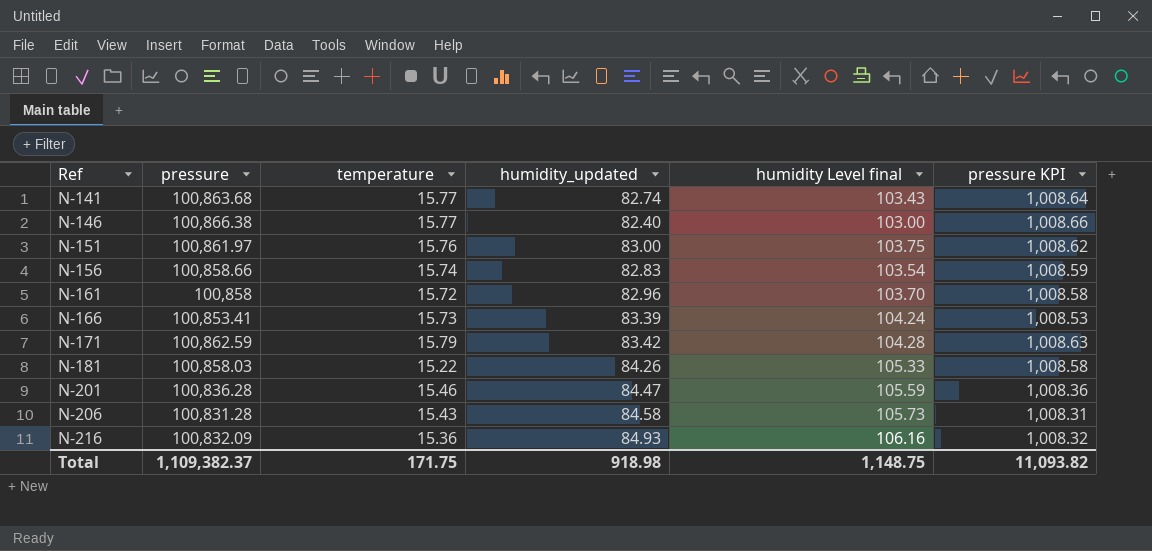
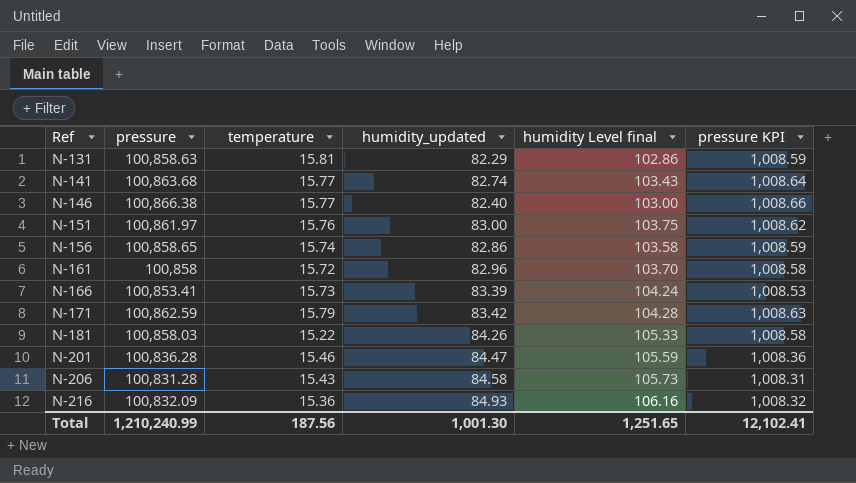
row N-131: none -> 100,858.63 | 15.81 | 82.29 | 102.86 | 1,008.59
N-156 | pressure: 100,858.66 -> 100,858.65
N-156 | humidity_updated: 82.83 -> 82.86
N-156 | humidity Level final: 103.54 -> 103.58
Total | pressure: 1,109,382.37 -> 1,210,240.99
Total | temperature: 171.75 -> 187.56
Total | humidity_updated: 918.98 -> 1,001.30
Total | humidity Level final: 1,148.75 -> 1,251.65
Total | pressure KPI: 11,093.82 -> 12,102.41

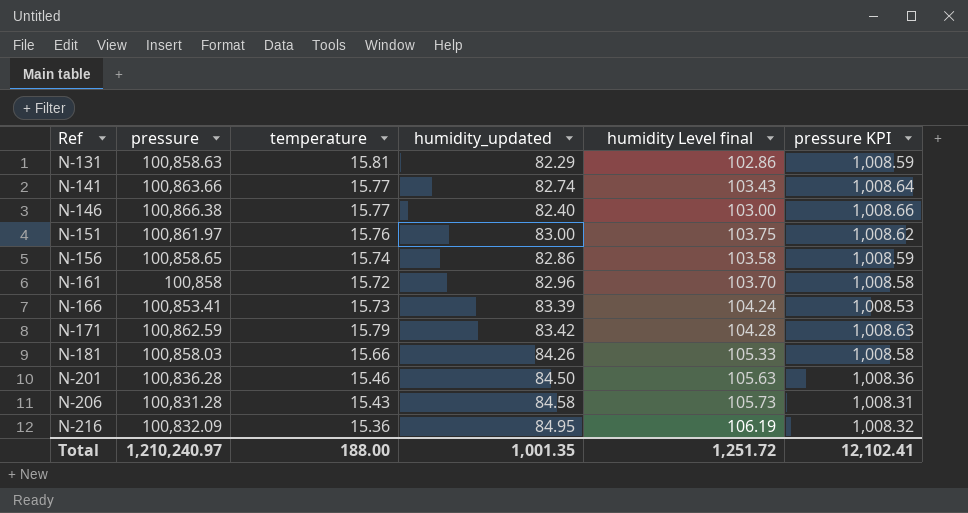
N-141 | pressure: 100,863.68 -> 100,863.66
N-181 | temperature: 15.22 -> 15.66
N-201 | humidity_updated: 84.47 -> 84.50
N-201 | humidity Level final: 105.59 -> 105.63
N-216 | humidity_updated: 84.93 -> 84.95
N-216 | humidity Level final: 106.16 -> 106.19
Total | pressure: 1,210,240.99 -> 1,210,240.97
Total | temperature: 187.56 -> 188.00
Total | humidity_updated: 1,001.30 -> 1,001.35
Total | humidity Level final: 1,251.65 -> 1,251.72

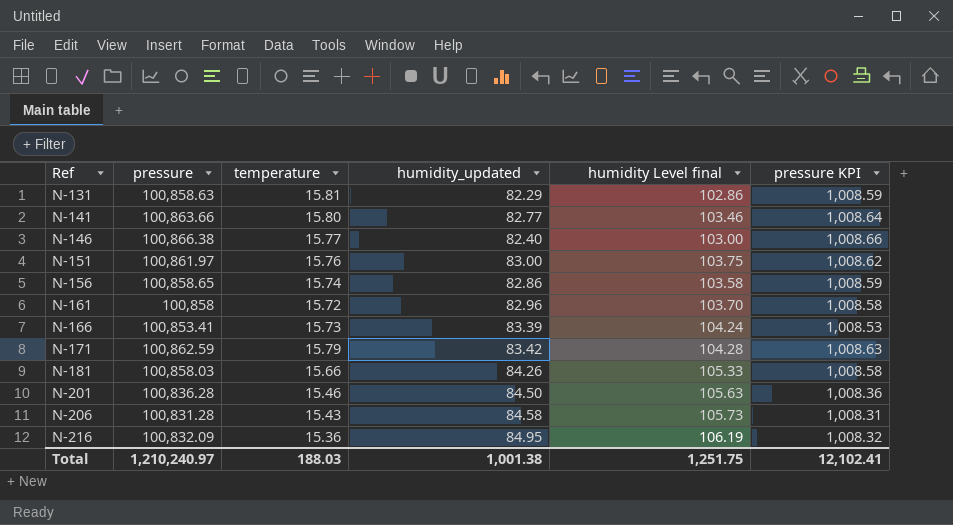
N-141 | temperature: 15.77 -> 15.80
N-141 | humidity_updated: 82.74 -> 82.77
N-141 | humidity Level final: 103.43 -> 103.46
Total | temperature: 188.00 -> 188.03
Total | humidity_updated: 1,001.35 -> 1,001.38
Total | humidity Level final: 1,251.72 -> 1,251.75

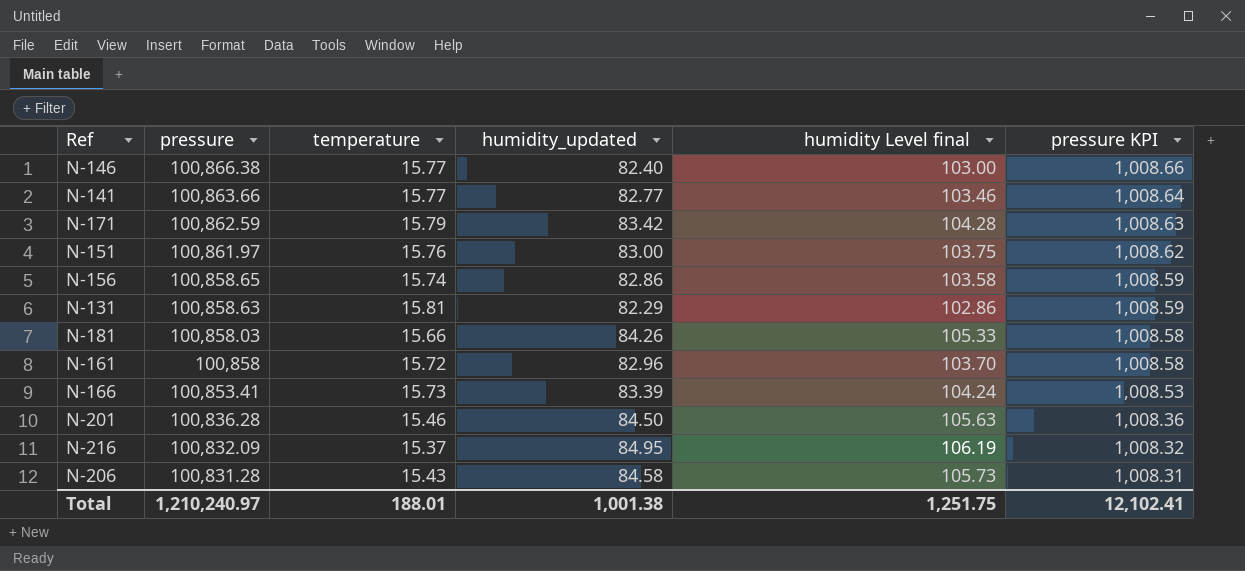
row order: Ref ascending -> pressure descending
N-141 | temperature: 15.80 -> 15.77
N-216 | temperature: 15.36 -> 15.37
Total | temperature: 188.03 -> 188.01

